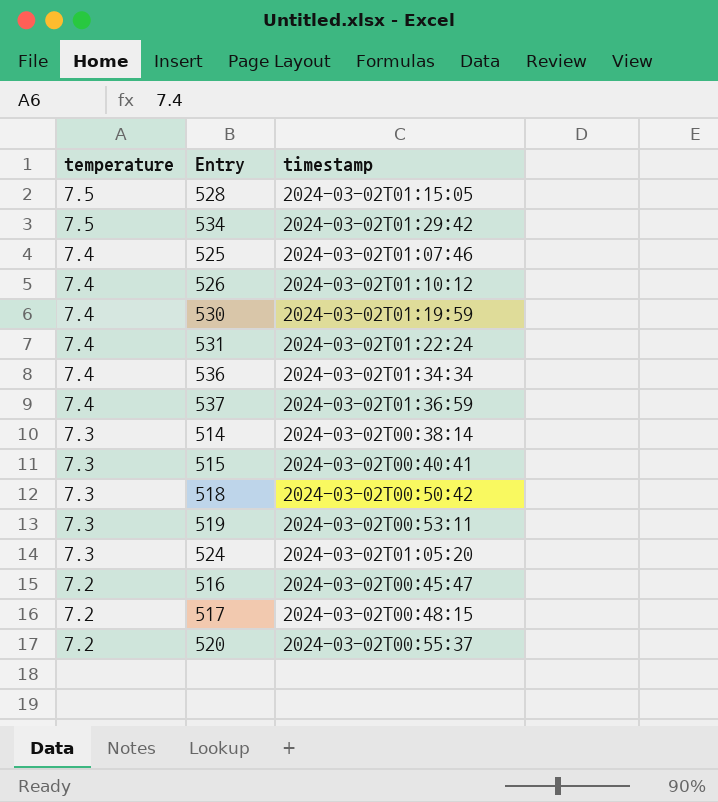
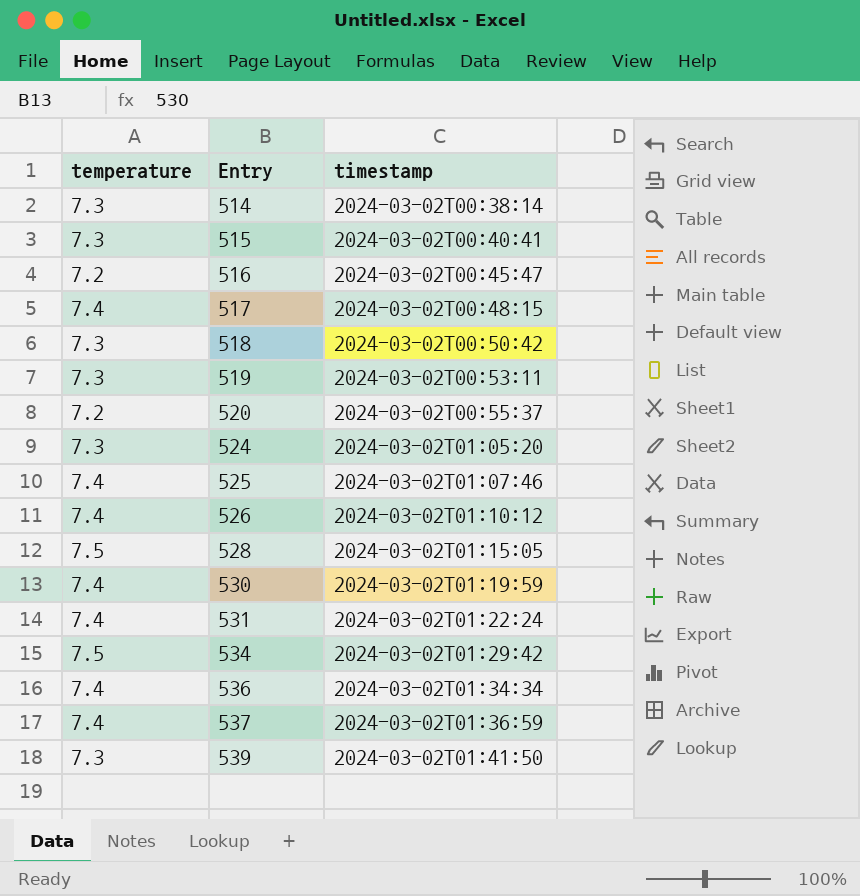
row order: temperature descending -> Entry ascending
517 | temperature: 7.2 -> 7.4
row 539: none -> 7.3 | 2024-03-02T01:41:50

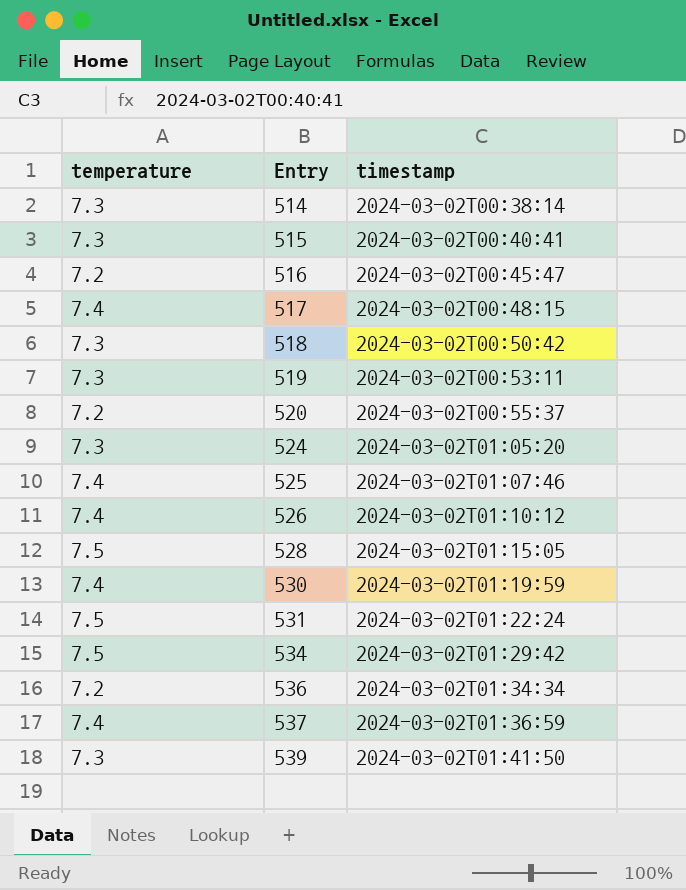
531 | temperature: 7.4 -> 7.5
536 | temperature: 7.4 -> 7.2

